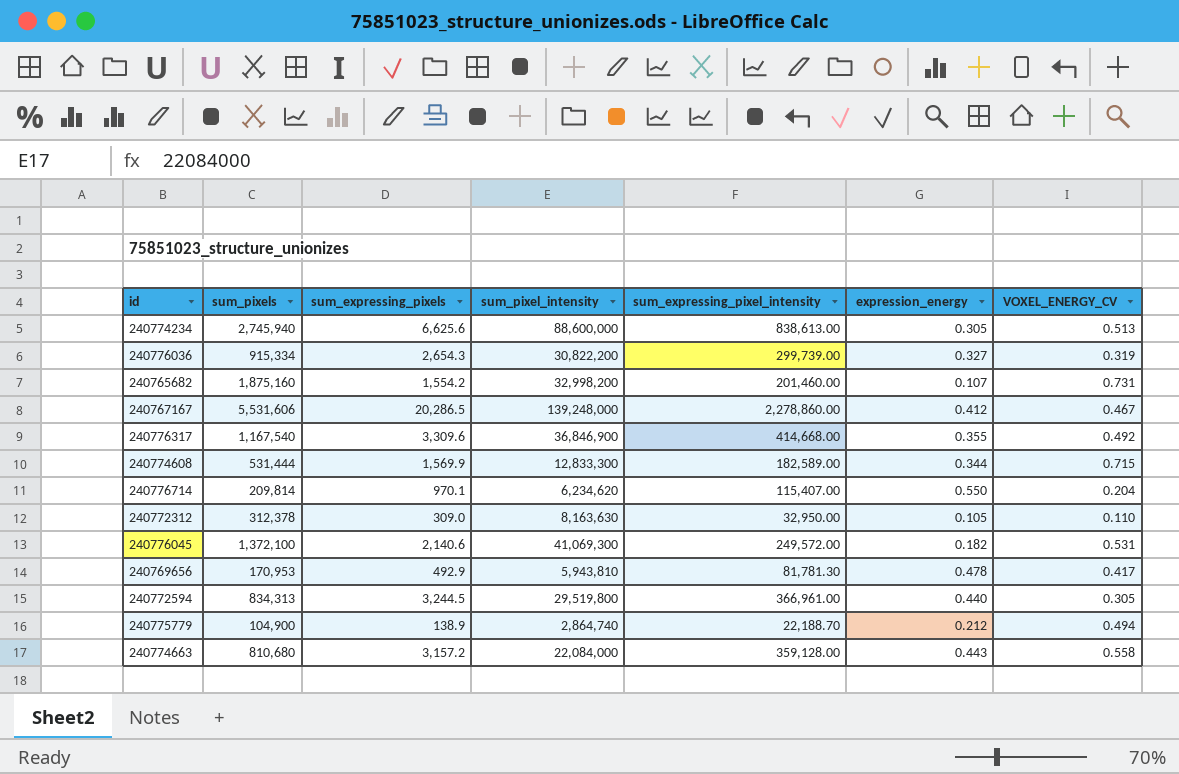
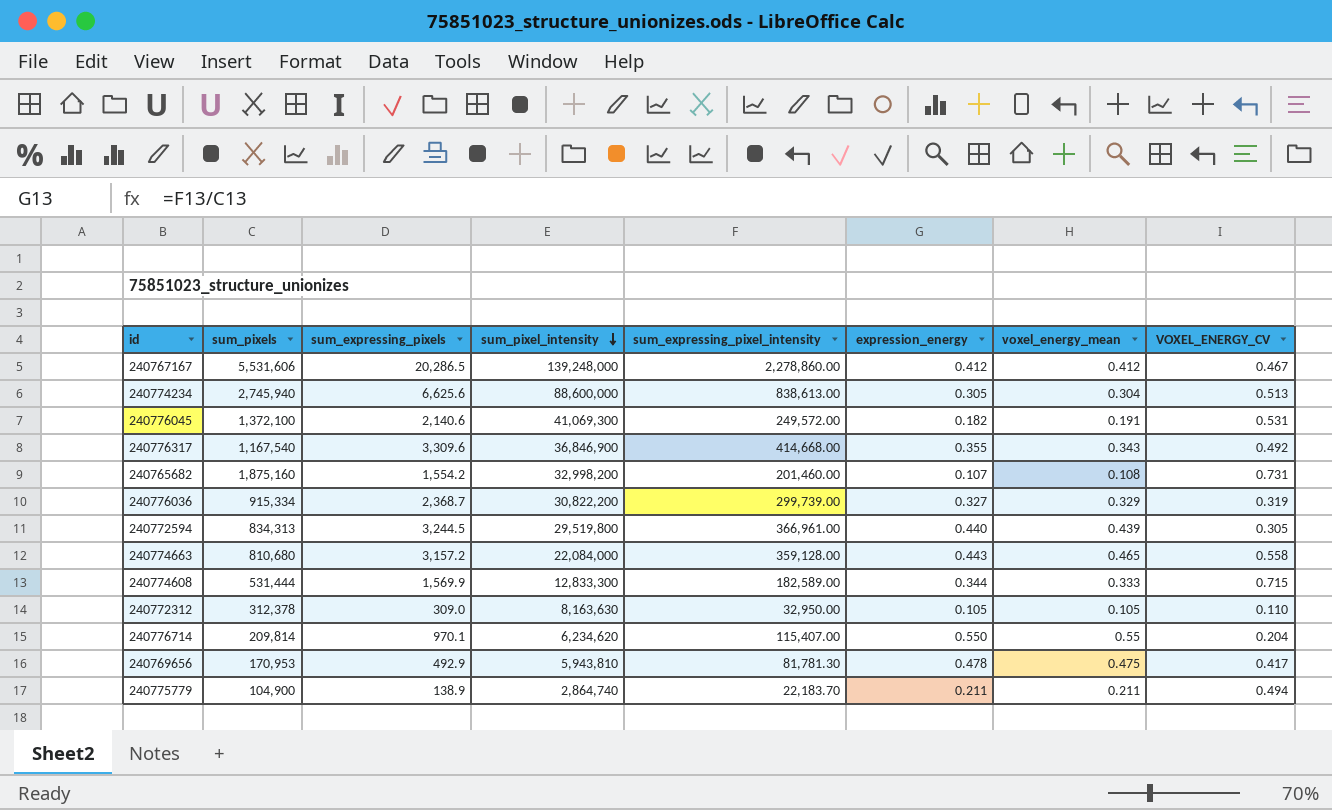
row order: none -> sum_pixel_intensity descending
column voxel_energy_mean | position: none -> 7
240776036 | sum_expressing_pixels: 2,654.3 -> 2,368.7
240775779 | sum_expressing_pixel_intensity: 22,188.70 -> 22,183.70
240775779 | expression_energy: 0.212 -> 0.211

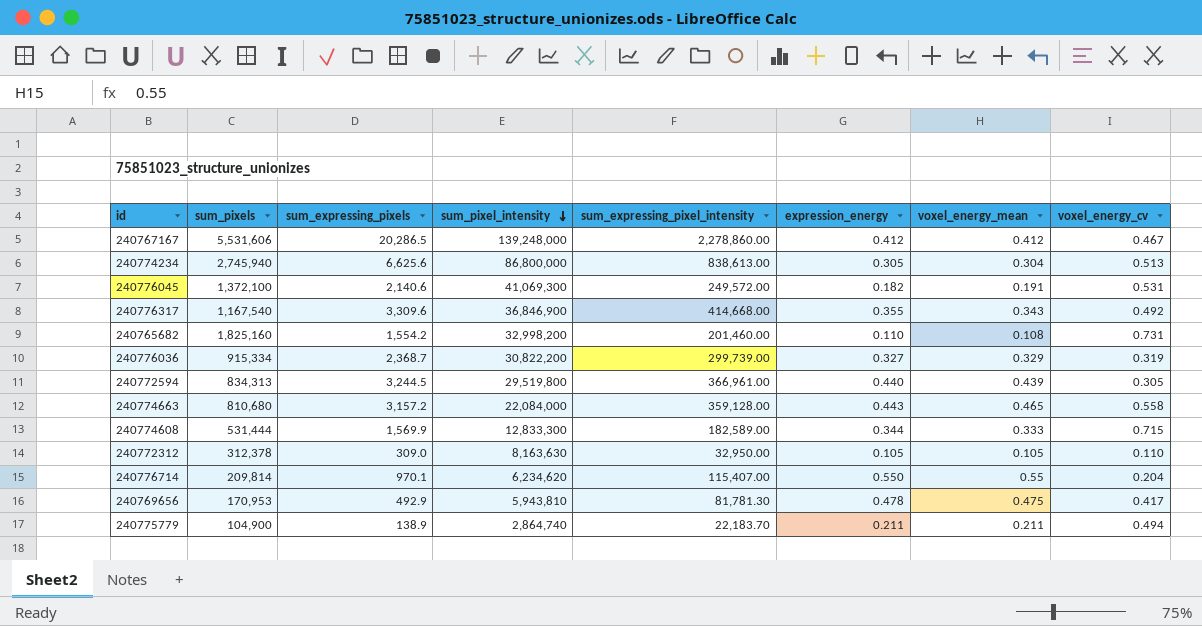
column name: VOXEL_ENERGY_CV -> voxel_energy_cv
240774234 | sum_pixel_intensity: 88,600,000 -> 86,800,000
240765682 | sum_pixels: 1,875,160 -> 1,825,160
240765682 | expression_energy: 0.107 -> 0.110

